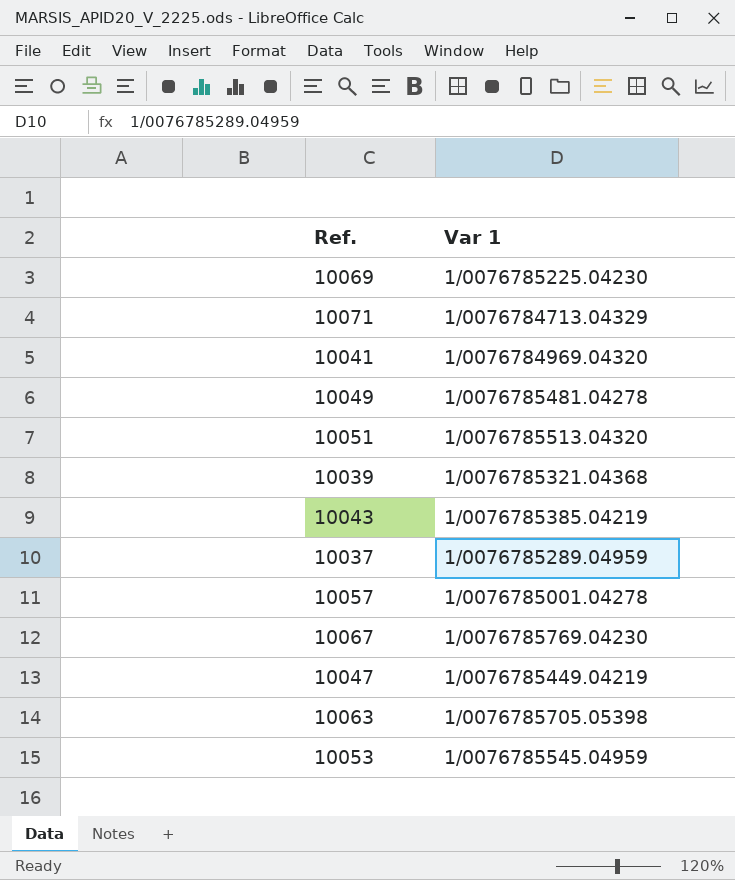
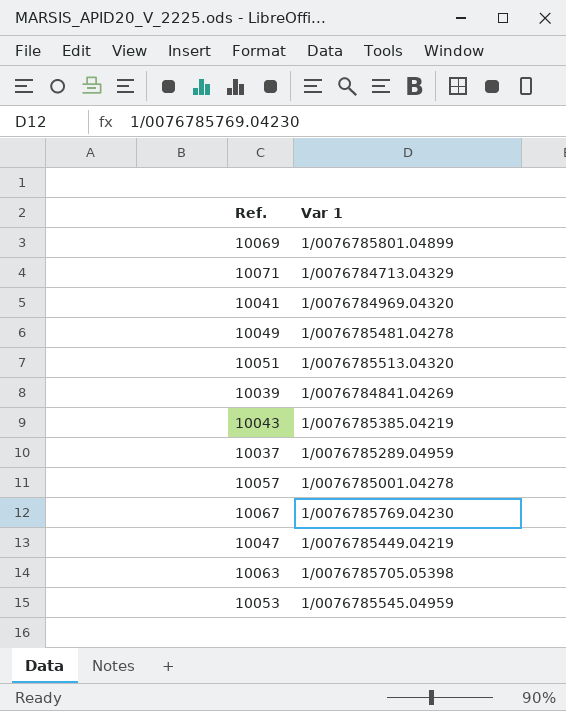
10069 | Var 1: 1/0076785225.04230 -> 1/0076785801.04899
10039 | Var 1: 1/0076785321.04368 -> 1/0076784841.04269

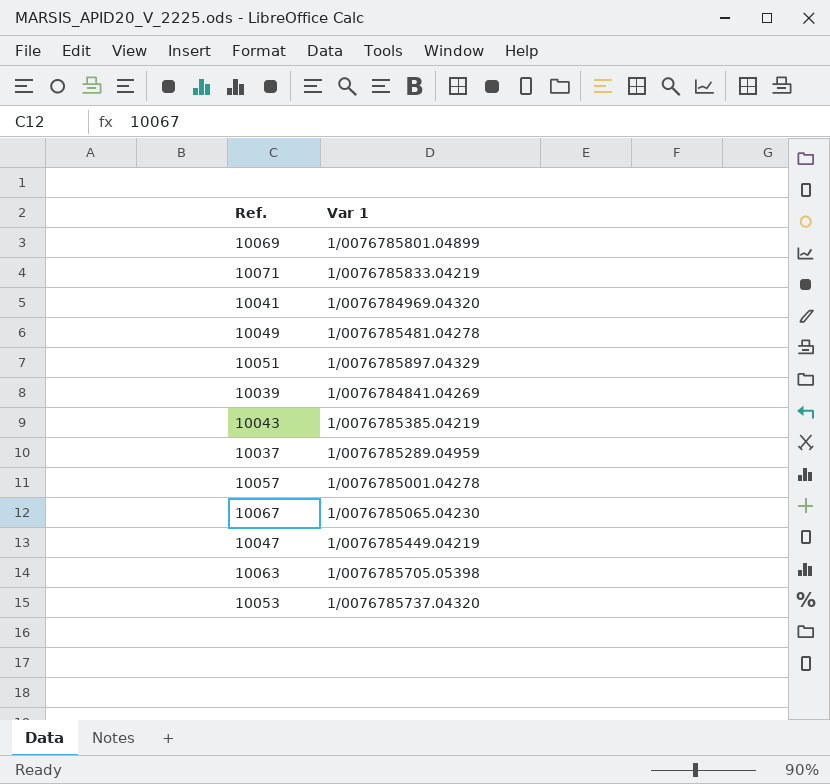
10071 | Var 1: 1/0076784713.04329 -> 1/0076785833.04219
10051 | Var 1: 1/0076785513.04320 -> 1/0076785897.04329
10067 | Var 1: 1/0076785769.04230 -> 1/0076785065.04230
10053 | Var 1: 1/0076785545.04959 -> 1/0076785737.04320

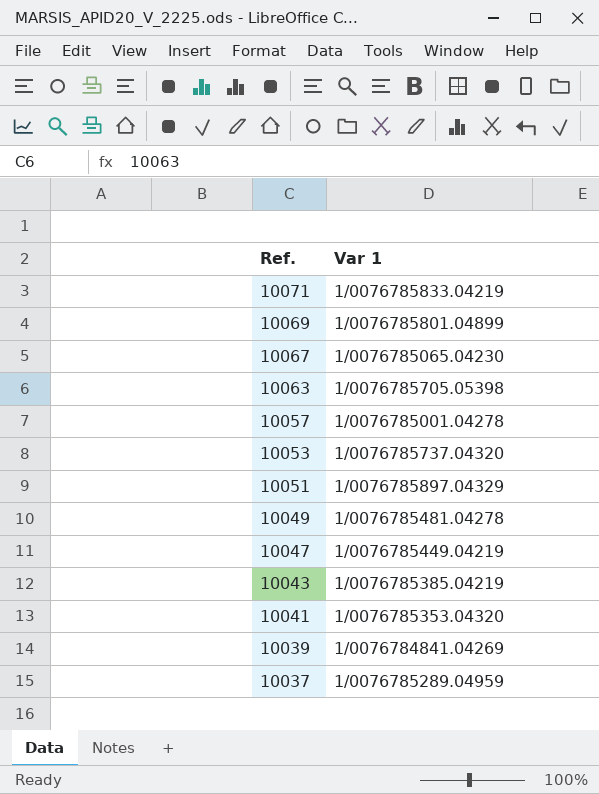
row order: none -> Ref. descending
10041 | Var 1: 1/0076784969.04320 -> 1/0076785353.04320

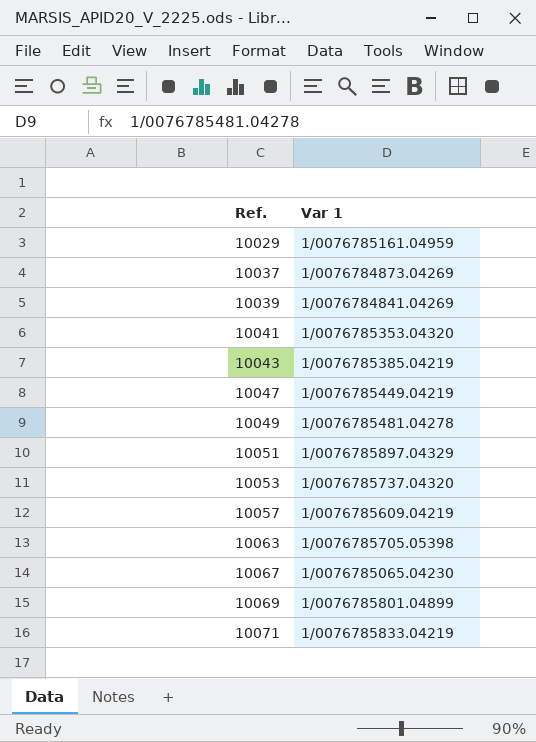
row order: Ref. descending -> Ref. ascending
row 10029: none -> 1/0076785161.04959
10037 | Var 1: 1/0076785289.04959 -> 1/0076784873.04269
10057 | Var 1: 1/0076785001.04278 -> 1/0076785609.04219

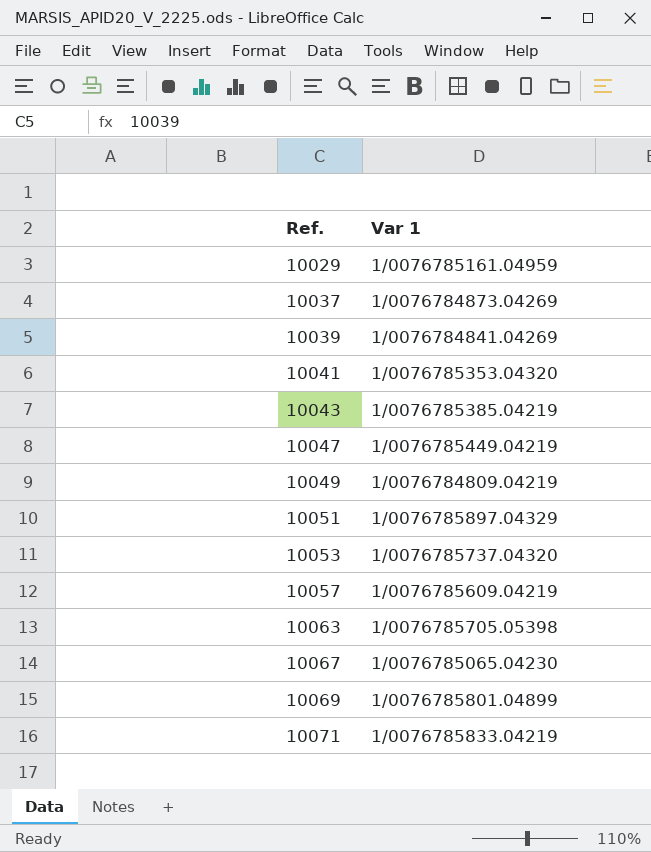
10049 | Var 1: 1/0076785481.04278 -> 1/0076784809.04219

